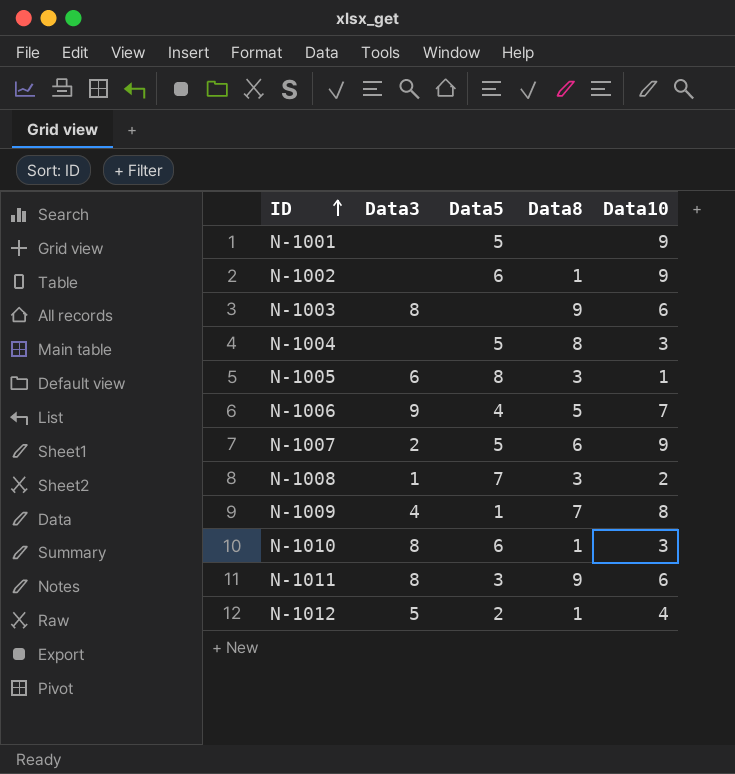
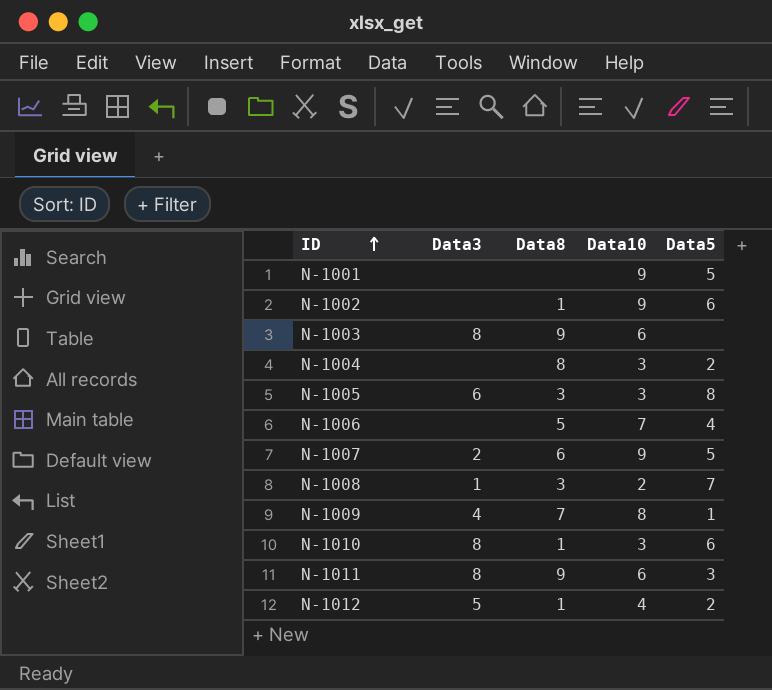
column Data5 | position: 3 -> 5
N-1004 | Data5: 5 -> 2
N-1005 | Data10: 1 -> 3
N-1006 | Data3: 9 -> none

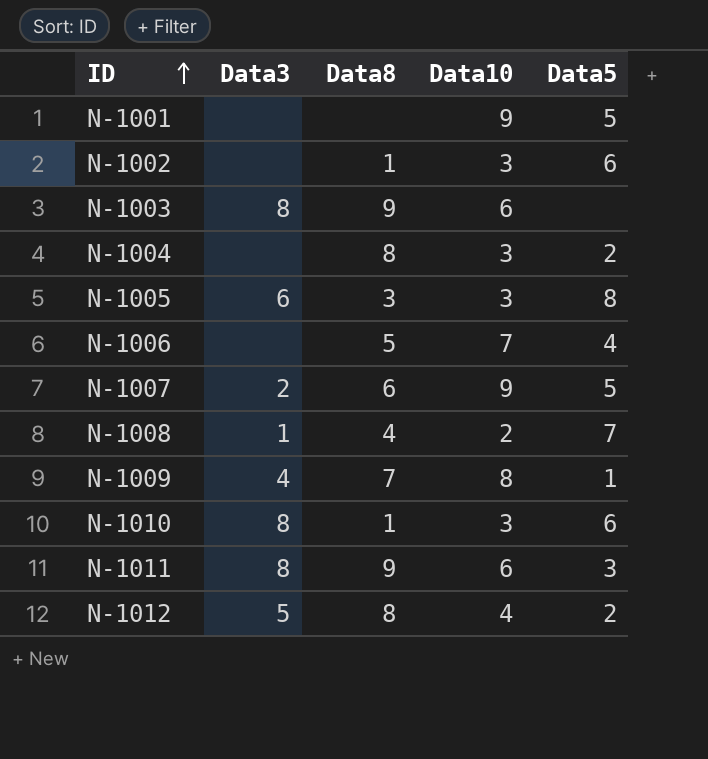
N-1002 | Data10: 9 -> 3
N-1008 | Data8: 3 -> 4
N-1012 | Data8: 1 -> 8

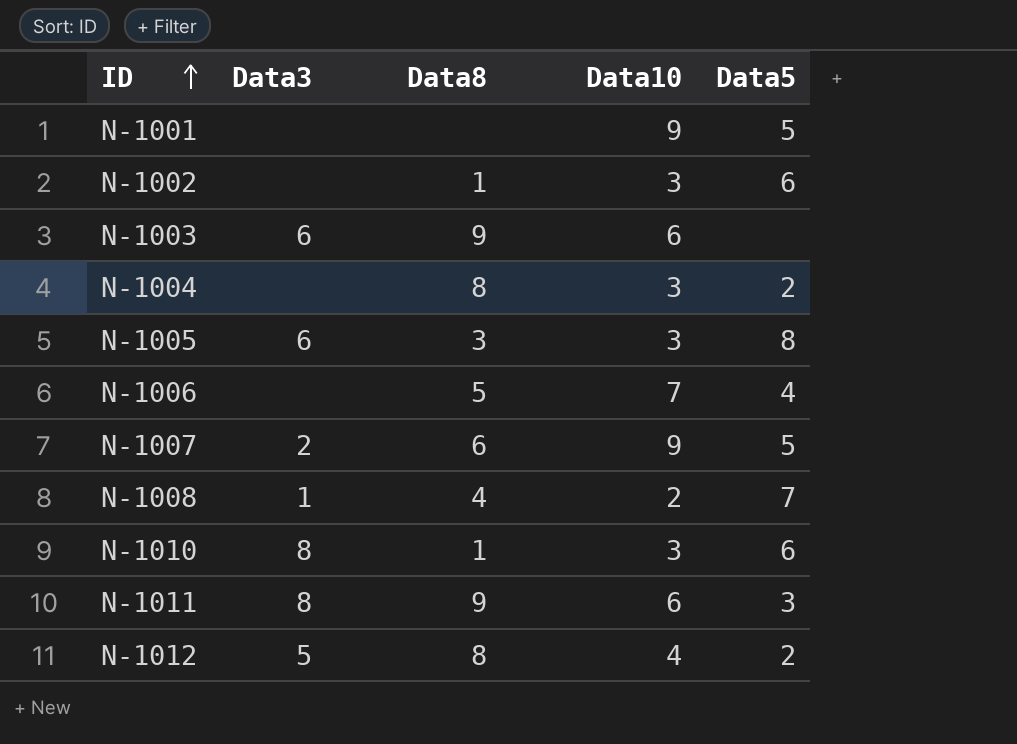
row N-1009: 4 | 7 | 8 | 1 -> none
N-1003 | Data3: 8 -> 6

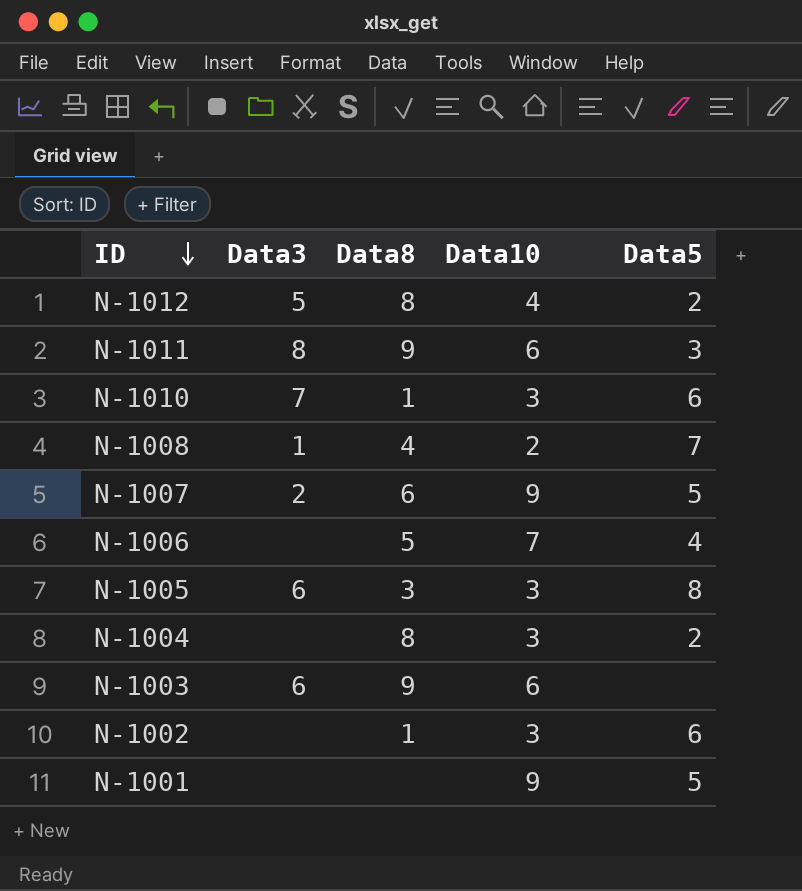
row order: ID ascending -> ID descending
N-1010 | Data3: 8 -> 7

